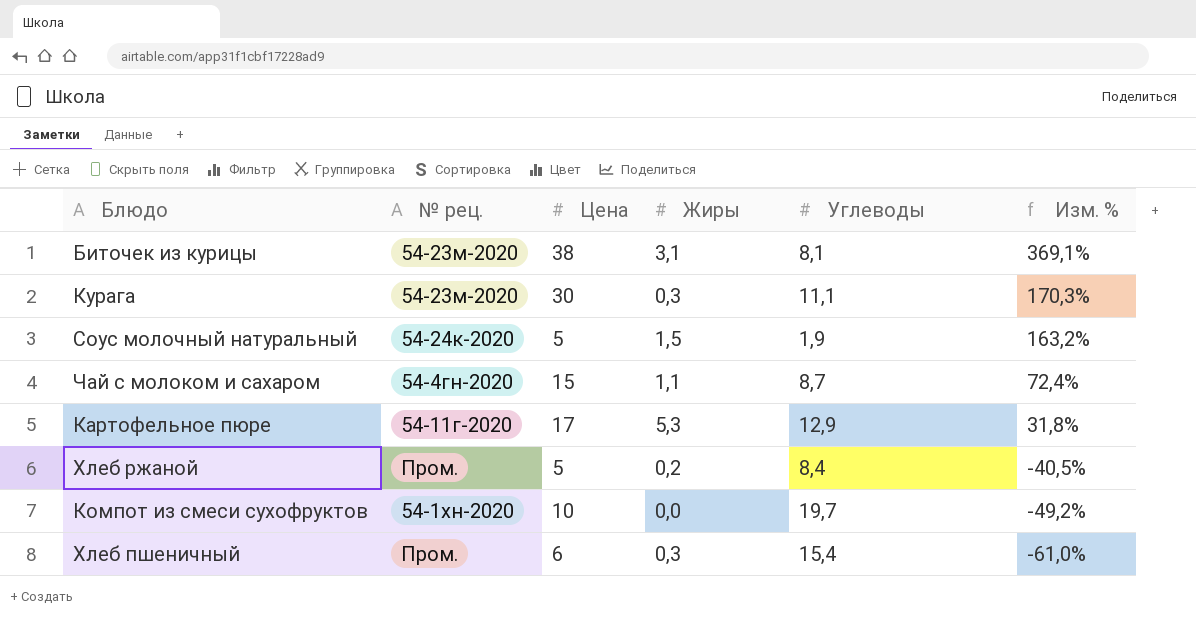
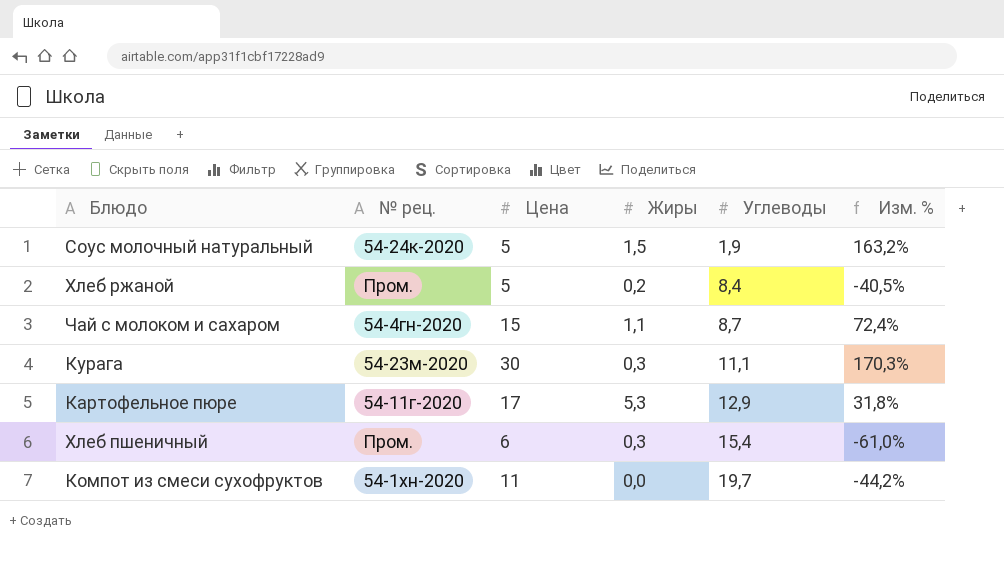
row order: Изм. % descending -> Углеводы ascending
row Биточек из курицы: 54-23м-2020 | 38 | 3,1 | 8,1 | 369,1% -> none
Компот из смеси сухофруктов | Цена: 10 -> 11
Компот из смеси сухофруктов | Изм. %: -49,2% -> -44,2%

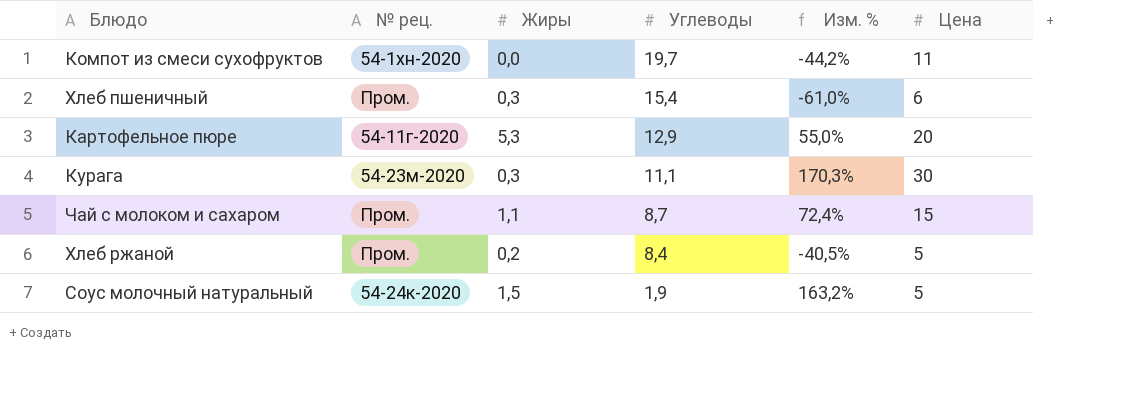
row order: Углеводы ascending -> Углеводы descending
column Цена | position: 3 -> 6
Картофельное пюре | Изм. %: 31,8% -> 55,0%
Картофельное пюре | Цена: 17 -> 20
Чай с молоком и сахаром | № рец.: 54-4гн-2020 -> Пром.

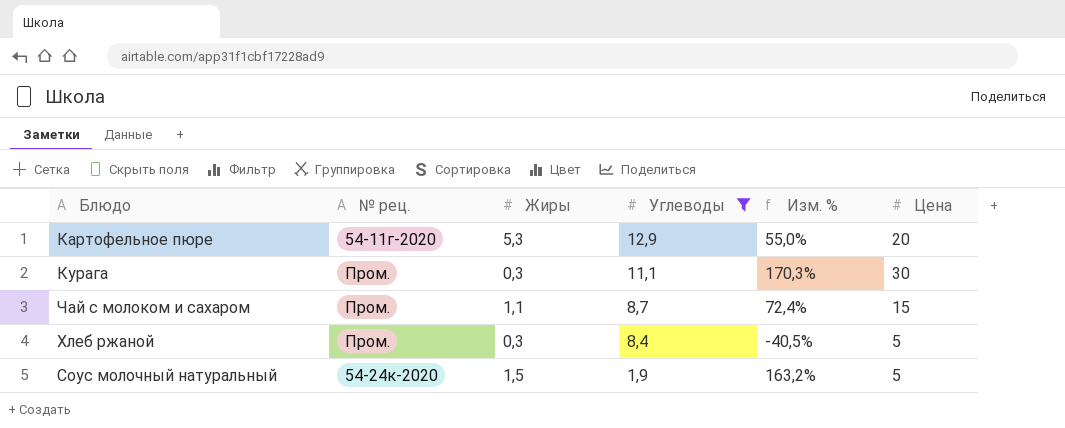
filter: none -> Углеводы <= 12,9
Курага | № рец.: 54-23м-2020 -> Пром.
Хлеб ржаной | Жиры: 0,2 -> 0,3

